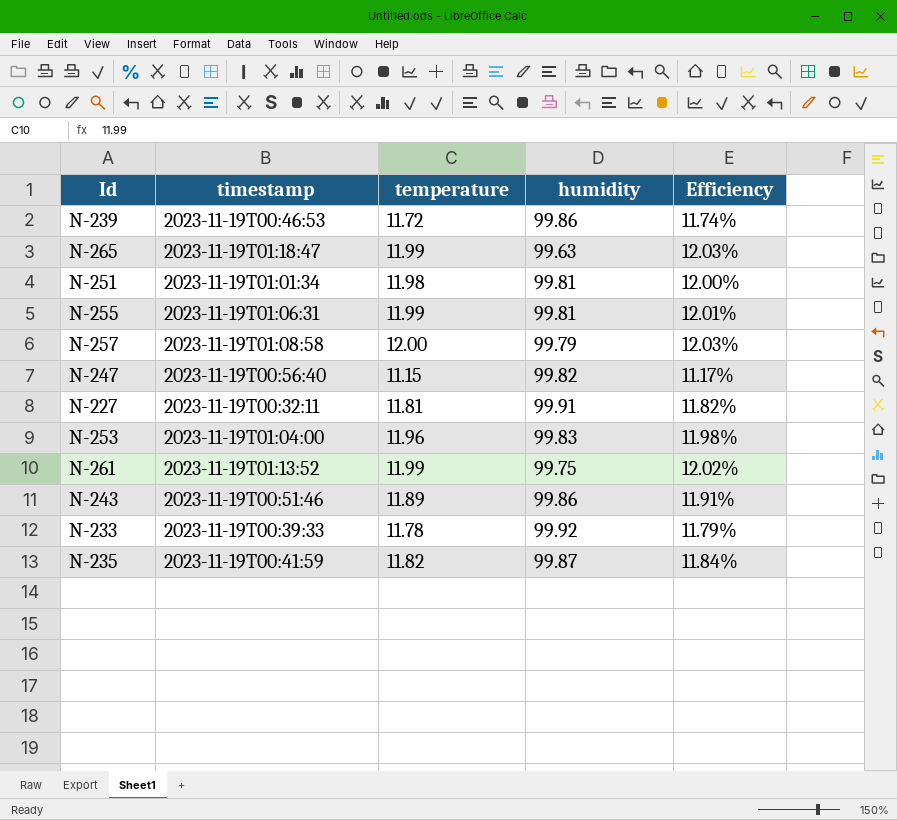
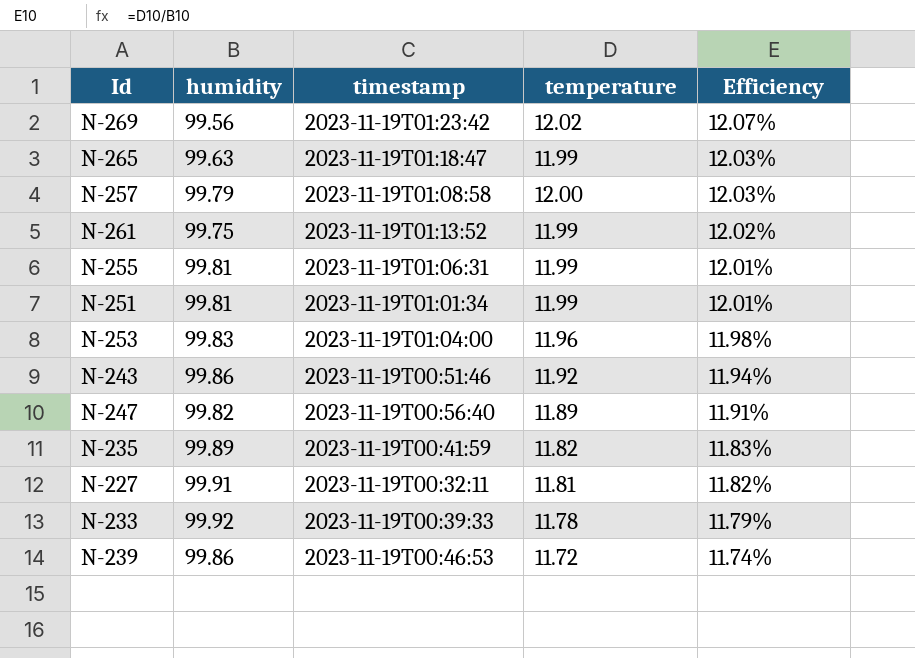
row order: none -> Efficiency descending
column humidity | position: 4 -> 2
row N-269: none -> 99.56 | 2023-11-19T01:23:42 | 12.02 | 12.07%
N-251 | temperature: 11.98 -> 11.99
N-251 | Efficiency: 12.00% -> 12.01%
N-243 | temperature: 11.89 -> 11.92
N-243 | Efficiency: 11.91% -> 11.94%
N-247 | temperature: 11.15 -> 11.89
N-247 | Efficiency: 11.17% -> 11.91%
N-235 | humidity: 99.87 -> 99.89
N-235 | Efficiency: 11.84% -> 11.83%

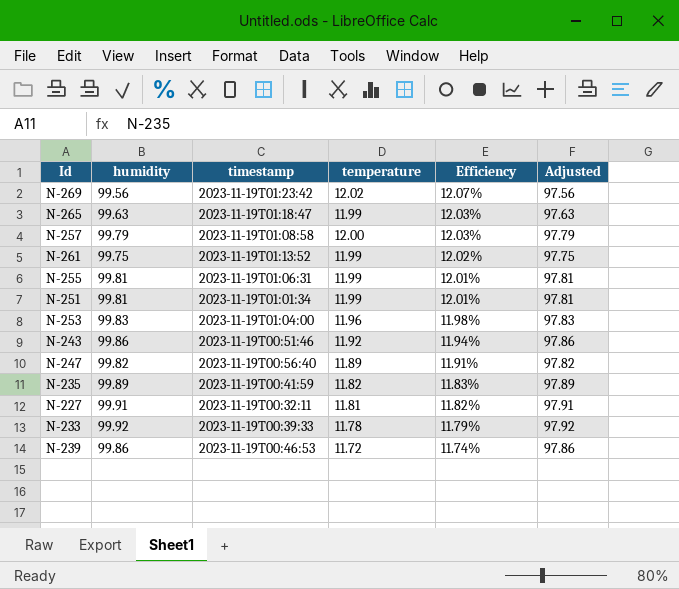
column Adjusted | formula: none -> [humidity] - 2

